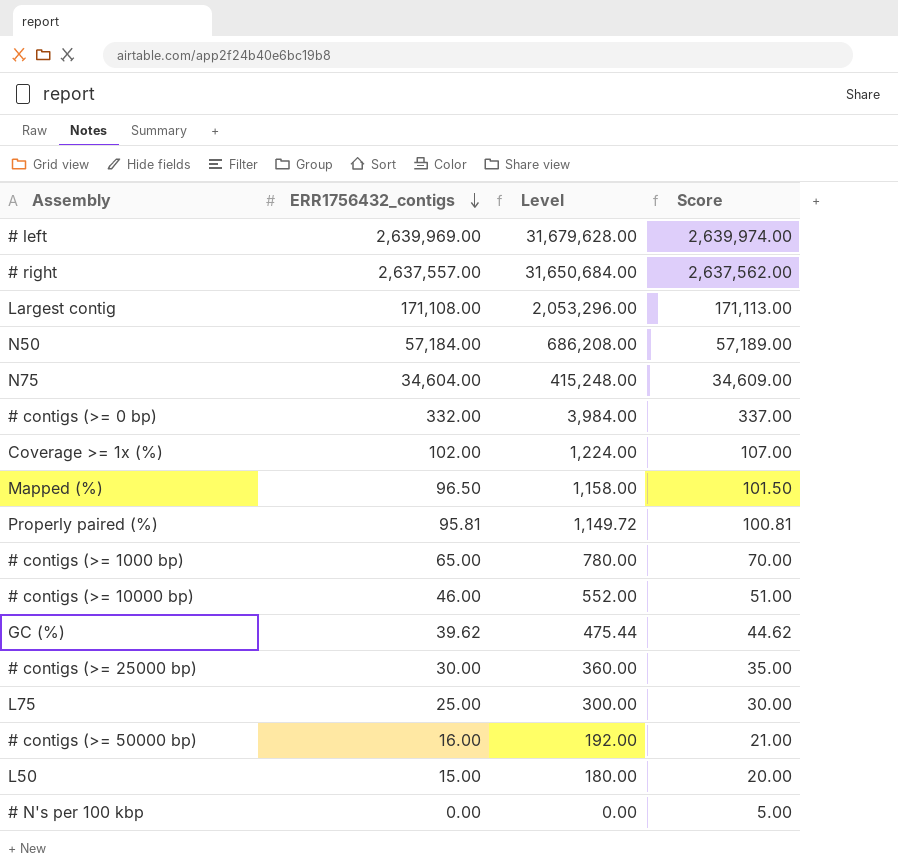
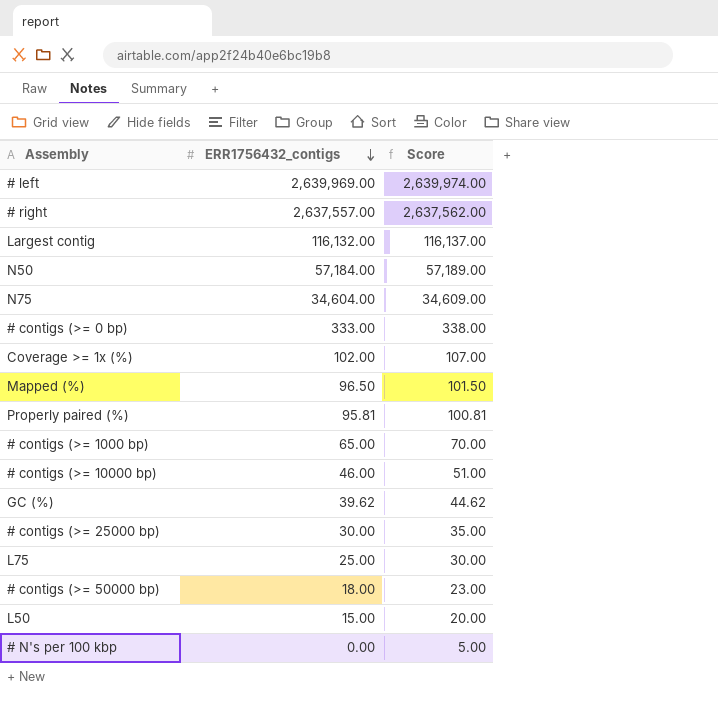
column Level | formula: [ERR1756432_contigs] * 12 -> none
Largest contig | ERR1756432_contigs: 171,108.00 -> 116,132.00
Largest contig | Score: 171,113.00 -> 116,137.00
# contigs (>= 0 bp) | ERR1756432_contigs: 332.00 -> 333.00
# contigs (>= 0 bp) | Score: 337.00 -> 338.00
# contigs (>= 50000 bp) | ERR1756432_contigs: 16.00 -> 18.00
# contigs (>= 50000 bp) | Score: 21.00 -> 23.00

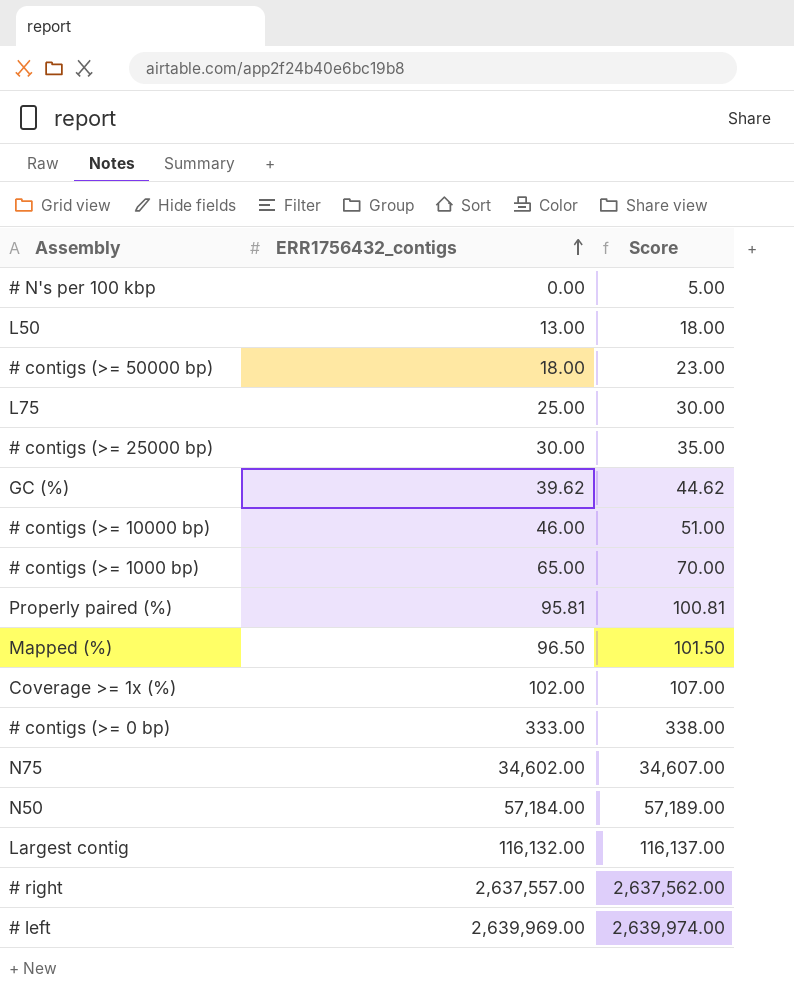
row order: ERR1756432_contigs descending -> ERR1756432_contigs ascending
L50 | ERR1756432_contigs: 15.00 -> 13.00
L50 | Score: 20.00 -> 18.00
N75 | ERR1756432_contigs: 34,604.00 -> 34,602.00
N75 | Score: 34,609.00 -> 34,607.00

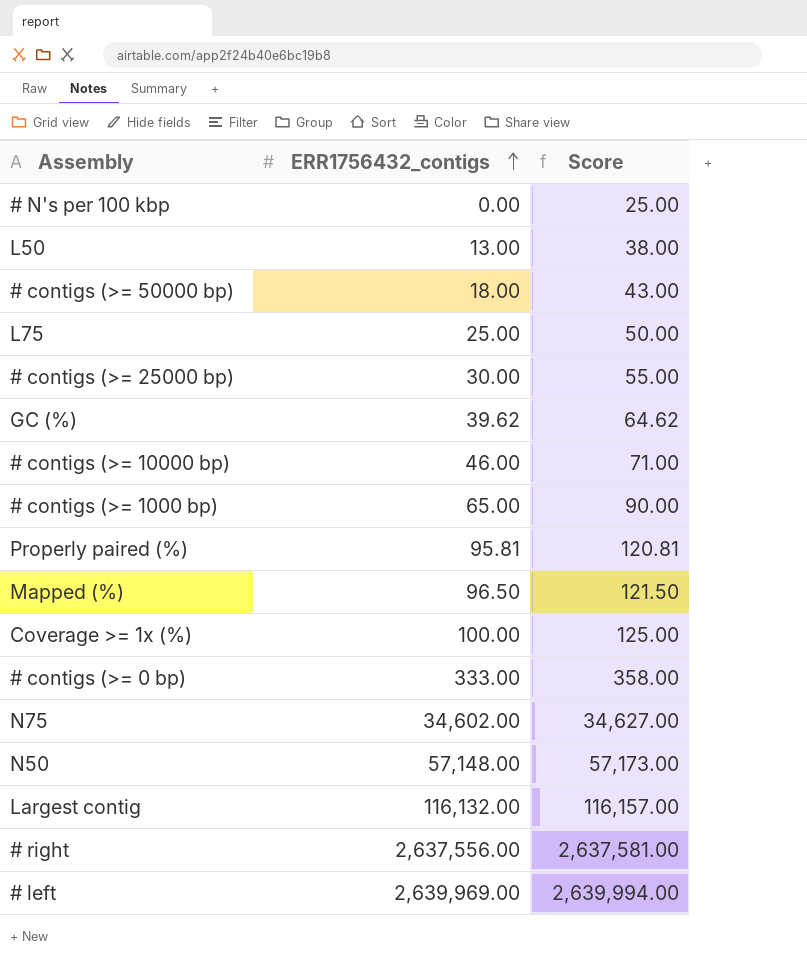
column Score | formula: [ERR1756432_contigs] + 5 -> [ERR1756432_contigs] + 25
Coverage >= 1x (%) | ERR1756432_contigs: 102.00 -> 100.00
N50 | ERR1756432_contigs: 57,184.00 -> 57,148.00
# right | ERR1756432_contigs: 2,637,557.00 -> 2,637,556.00

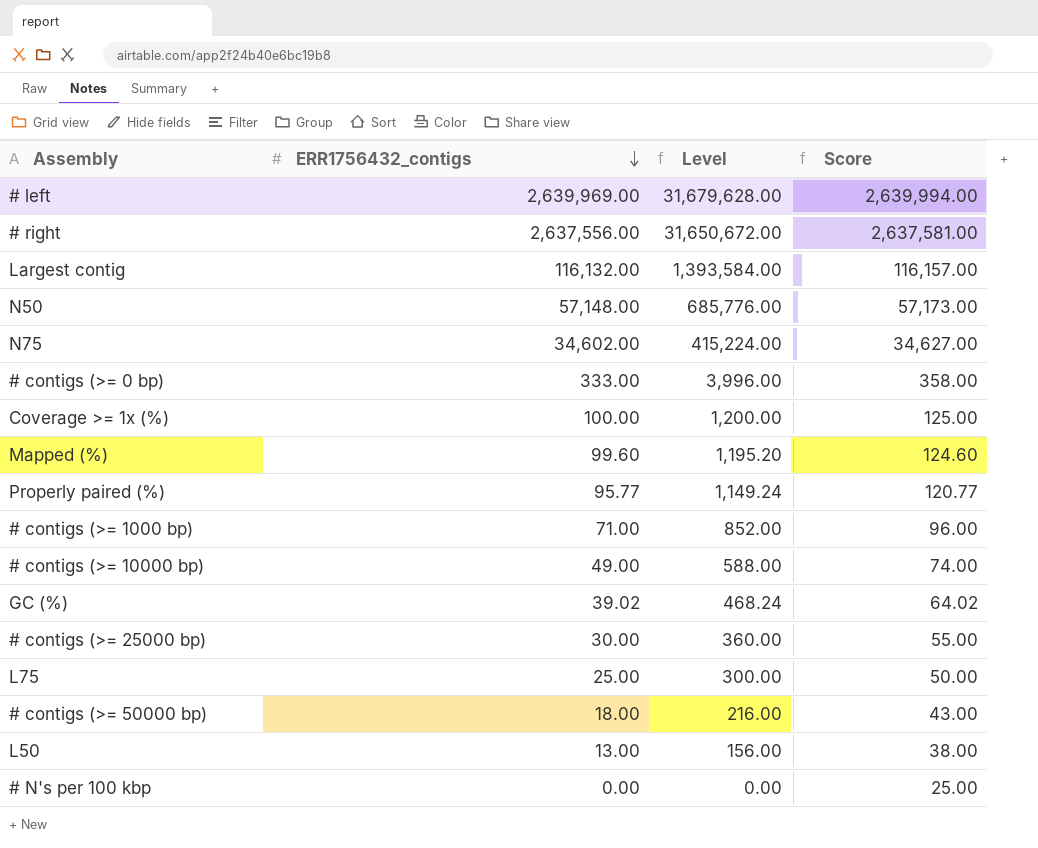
row order: ERR1756432_contigs ascending -> ERR1756432_contigs descending
column Level | formula: none -> [ERR1756432_contigs] * 12
Mapped (%) | ERR1756432_contigs: 96.50 -> 99.60
Mapped (%) | Score: 121.50 -> 124.60
Properly paired (%) | ERR1756432_contigs: 95.81 -> 95.77
Properly paired (%) | Score: 120.81 -> 120.77
# contigs (>= 1000 bp) | ERR1756432_contigs: 65.00 -> 71.00
# contigs (>= 1000 bp) | Score: 90.00 -> 96.00
# contigs (>= 10000 bp) | ERR1756432_contigs: 46.00 -> 49.00
# contigs (>= 10000 bp) | Score: 71.00 -> 74.00
GC (%) | ERR1756432_contigs: 39.62 -> 39.02
GC (%) | Score: 64.62 -> 64.02

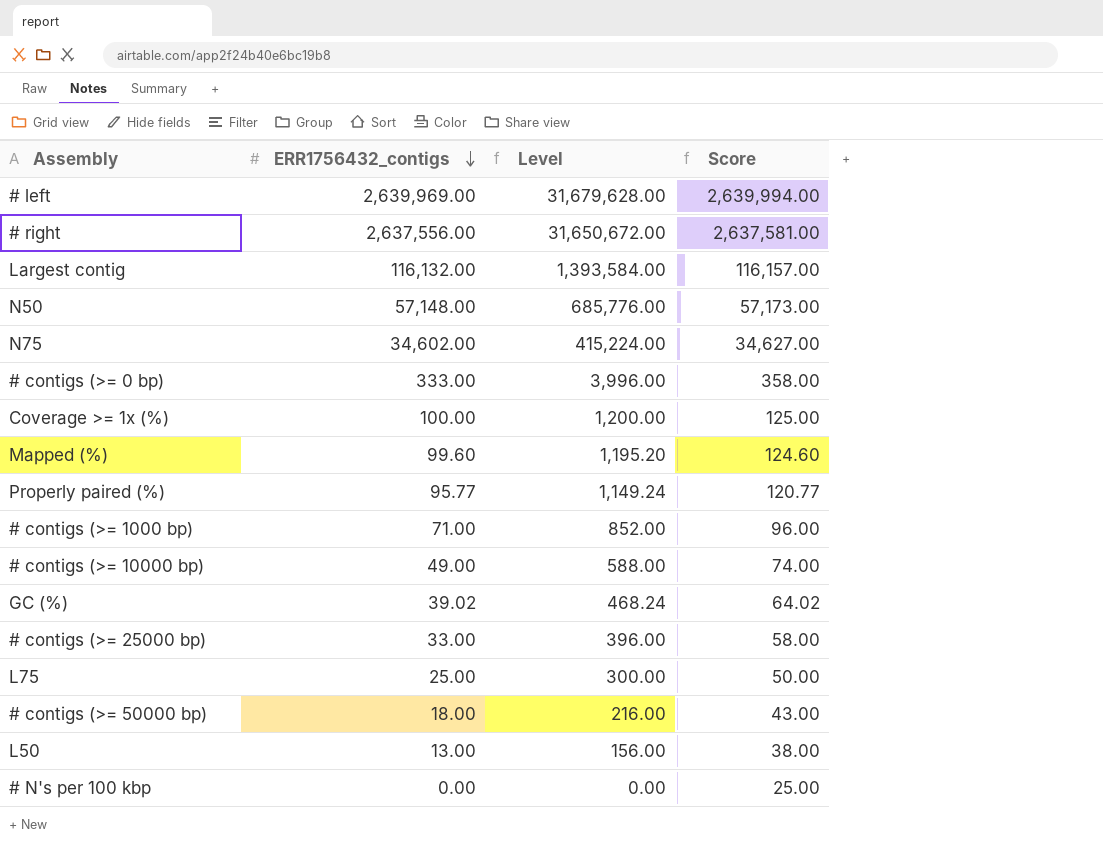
# contigs (>= 25000 bp) | ERR1756432_contigs: 30.00 -> 33.00
# contigs (>= 25000 bp) | Level: 360.00 -> 396.00
# contigs (>= 25000 bp) | Score: 55.00 -> 58.00

